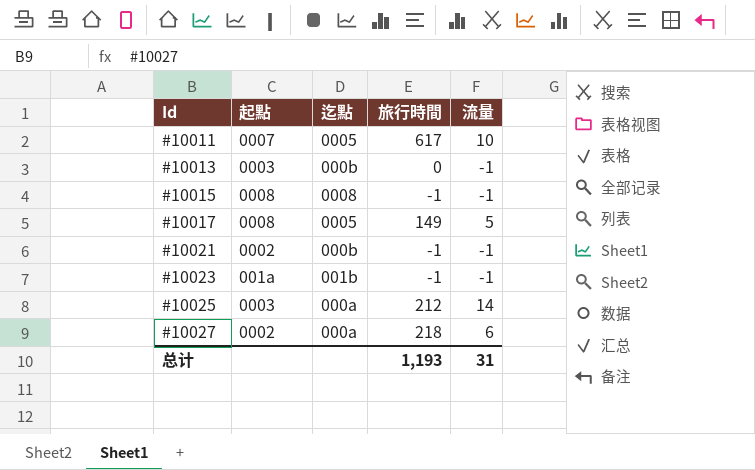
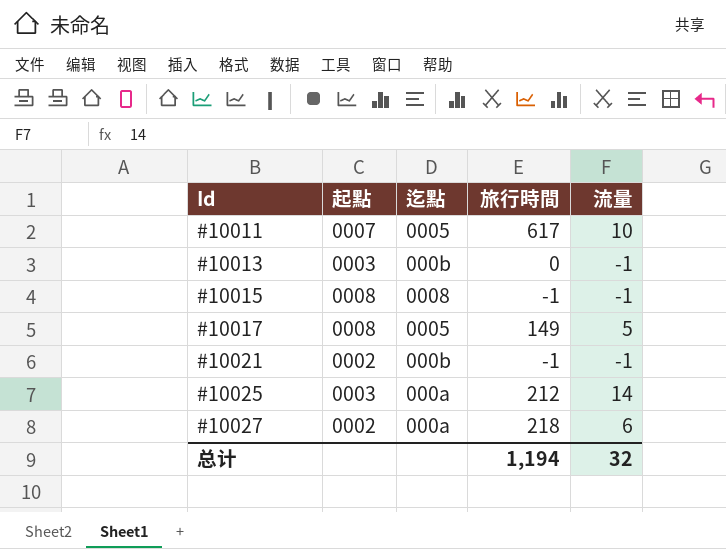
row #10023: 001a | 001b | -1 | -1 -> none
总计 | 旅行時間: 1,193 -> 1,194
总计 | 流量: 31 -> 32

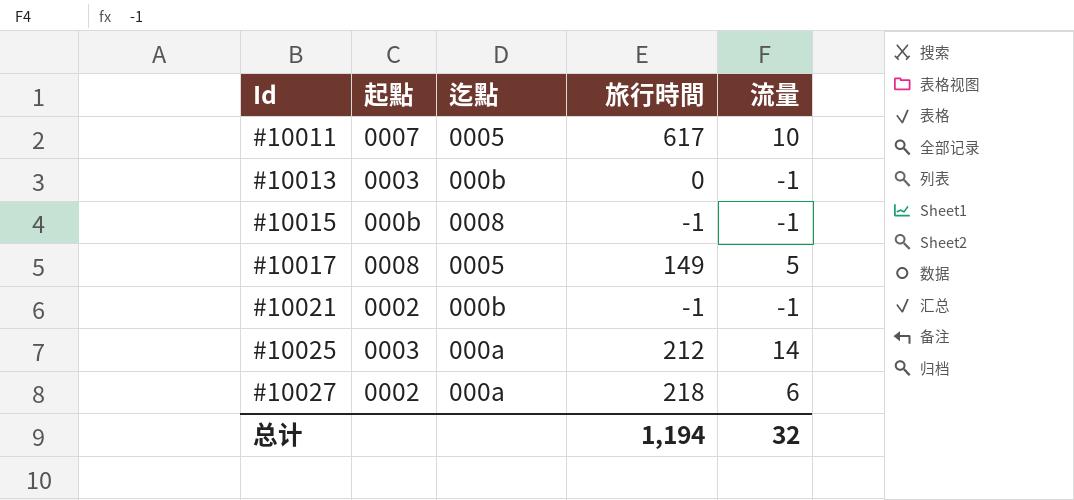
#10015 | 起點: 0008 -> 000b

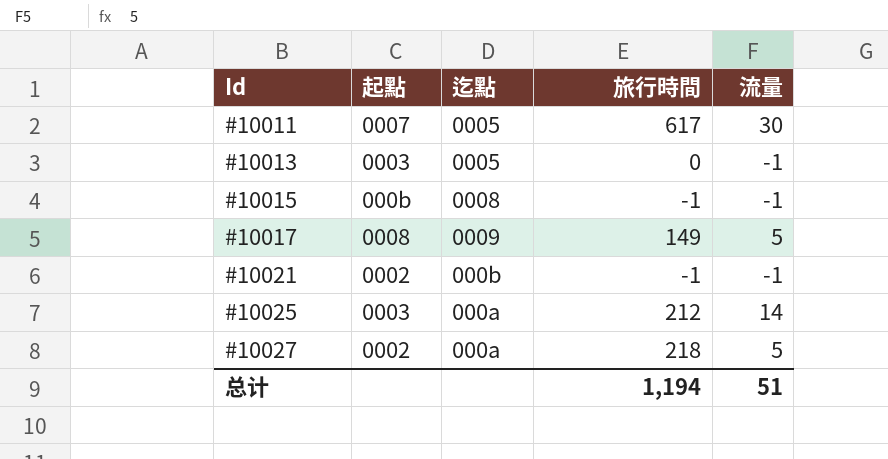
#10011 | 流量: 10 -> 30
#10013 | 迄點: 000b -> 0005
#10017 | 迄點: 0005 -> 0009
#10027 | 流量: 6 -> 5
总计 | 流量: 32 -> 51

